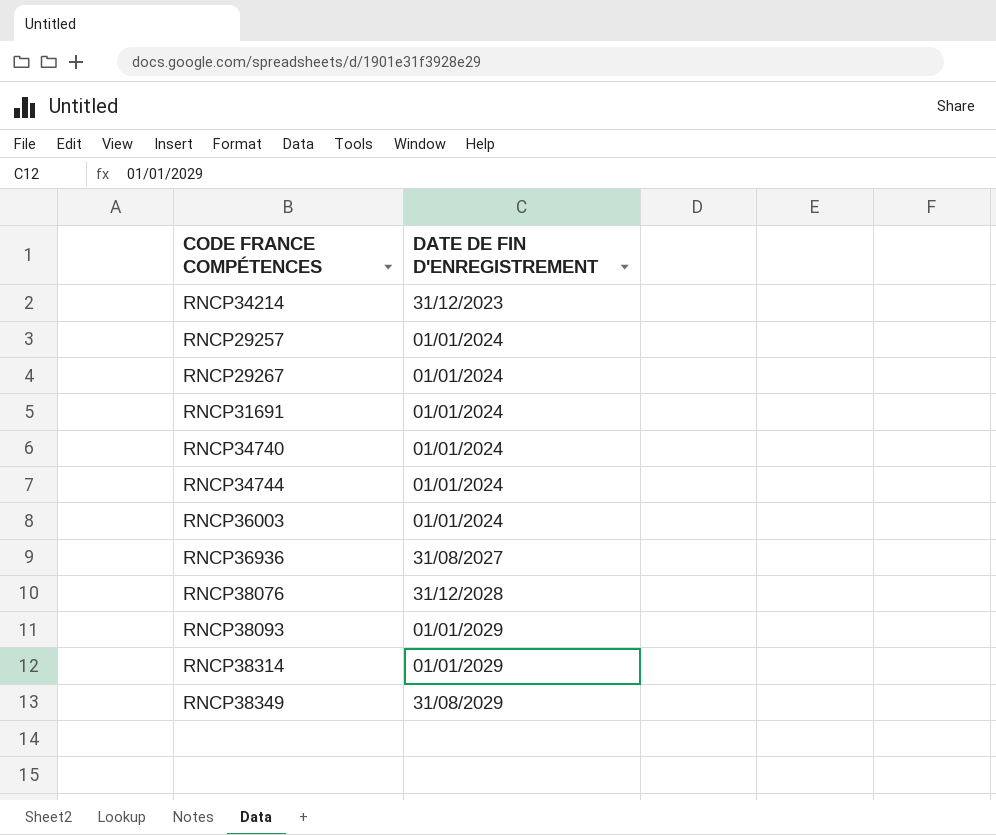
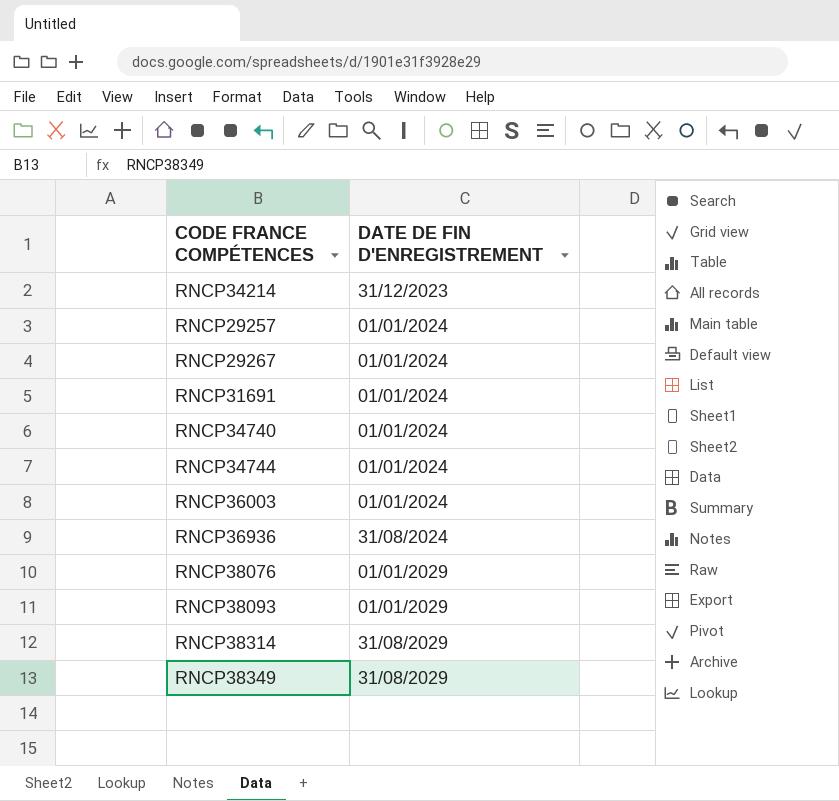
RNCP36936 | DATE DE FIN D'ENREGISTREMENT: 31/08/2027 -> 31/08/2024
RNCP38076 | DATE DE FIN D'ENREGISTREMENT: 31/12/2028 -> 01/01/2029
RNCP38314 | DATE DE FIN D'ENREGISTREMENT: 01/01/2029 -> 31/08/2029

